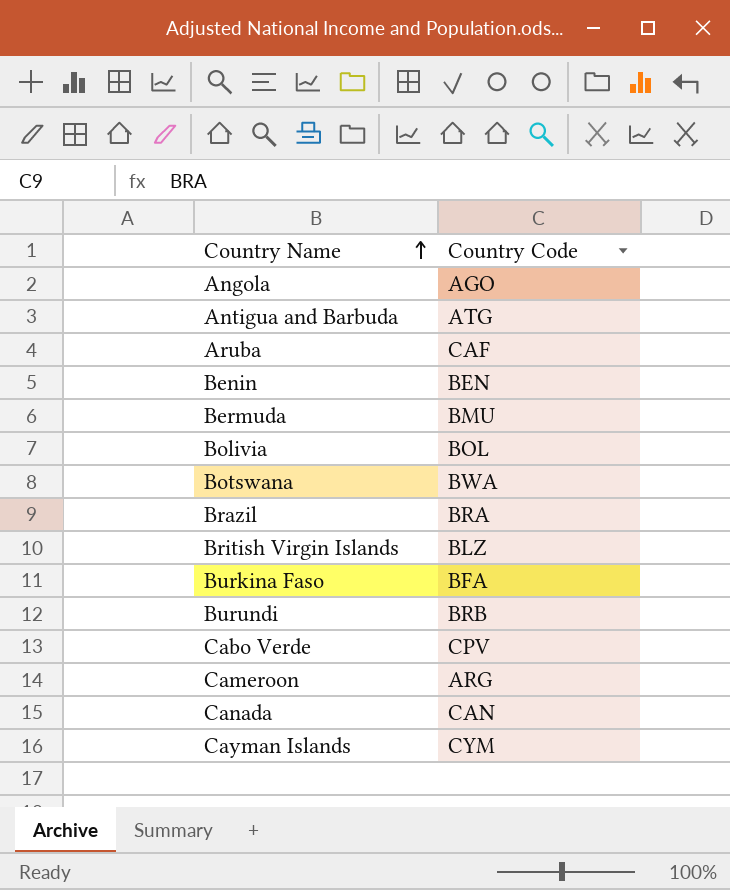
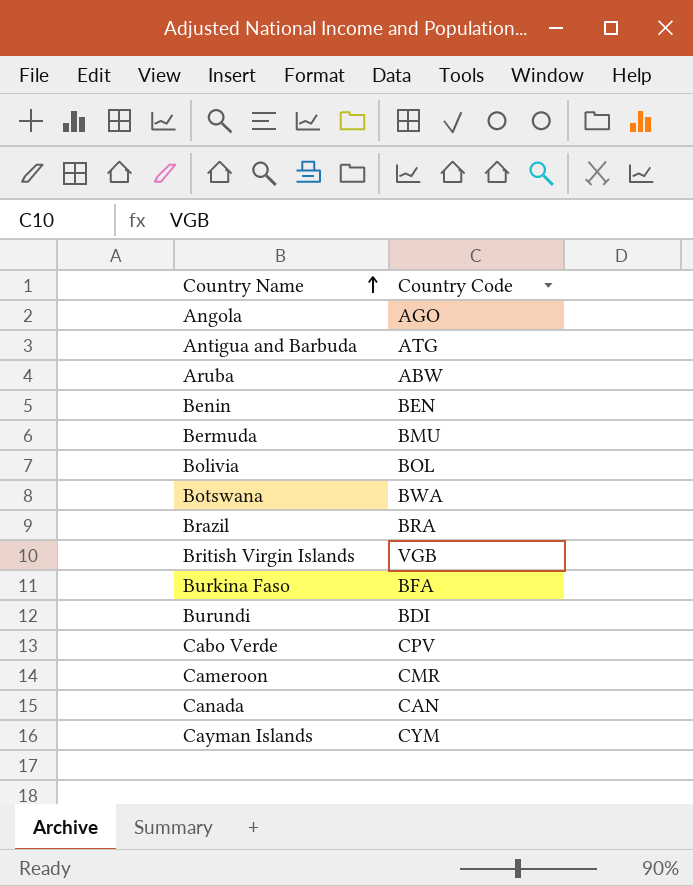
Aruba | Country Code: CAF -> ABW
British Virgin Islands | Country Code: BLZ -> VGB
Burundi | Country Code: BRB -> BDI
Cameroon | Country Code: ARG -> CMR

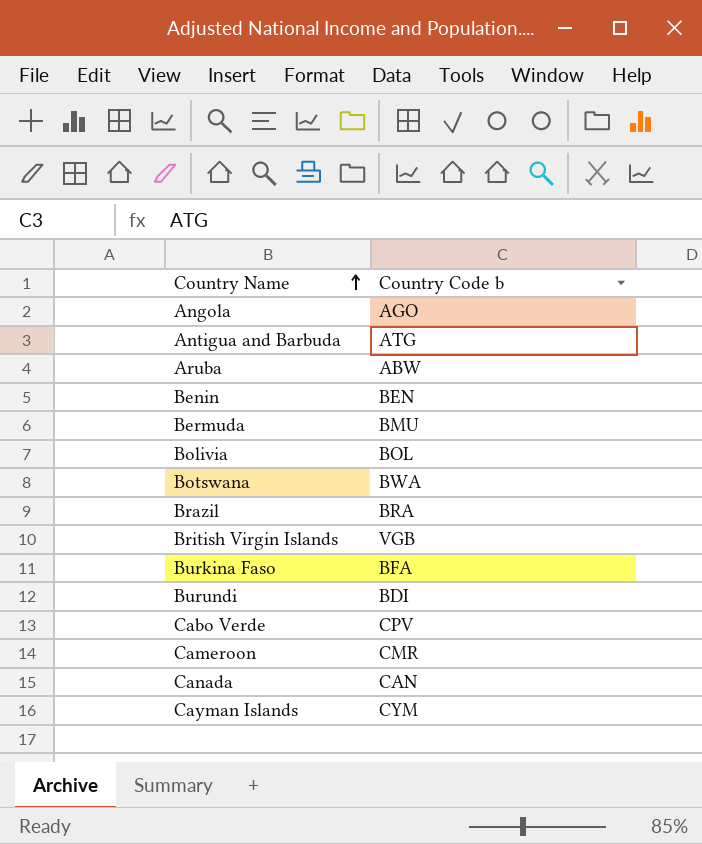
column name: Country Code -> Country Code b

